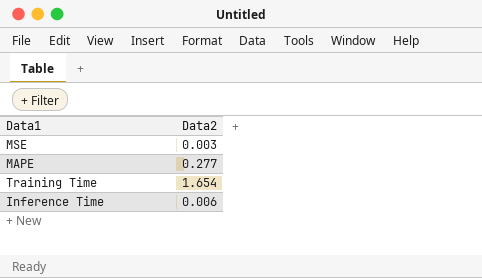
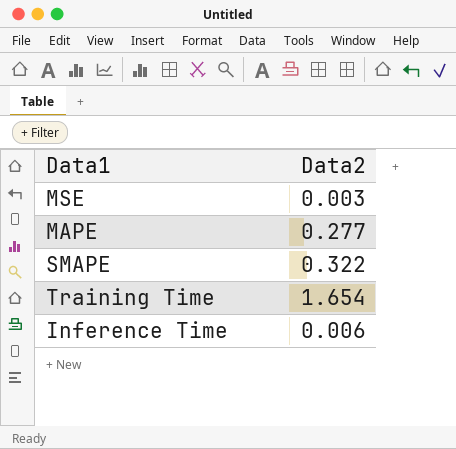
row SMAPE: none -> 0.322

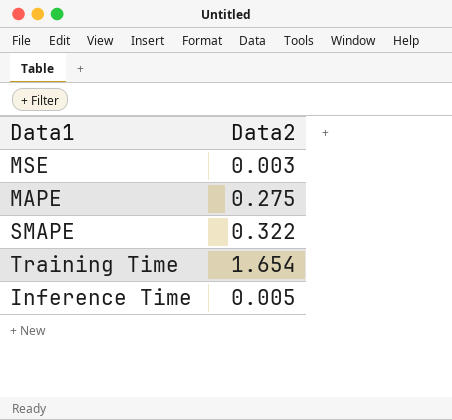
MAPE | Data2: 0.277 -> 0.275
Inference Time | Data2: 0.006 -> 0.005

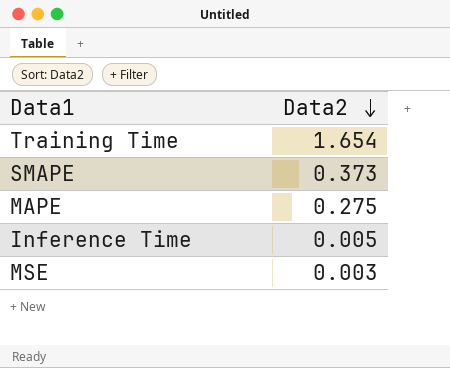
row order: none -> Data2 descending
SMAPE | Data2: 0.322 -> 0.373

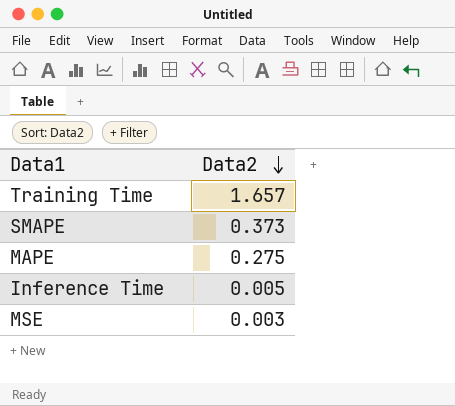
Training Time | Data2: 1.654 -> 1.657

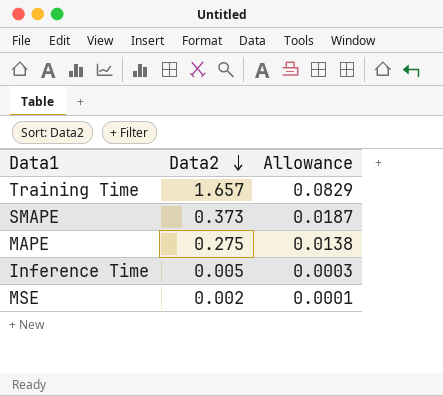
column Allowance | formula: none -> [Data2] * 0.05
MSE | Data2: 0.003 -> 0.002

